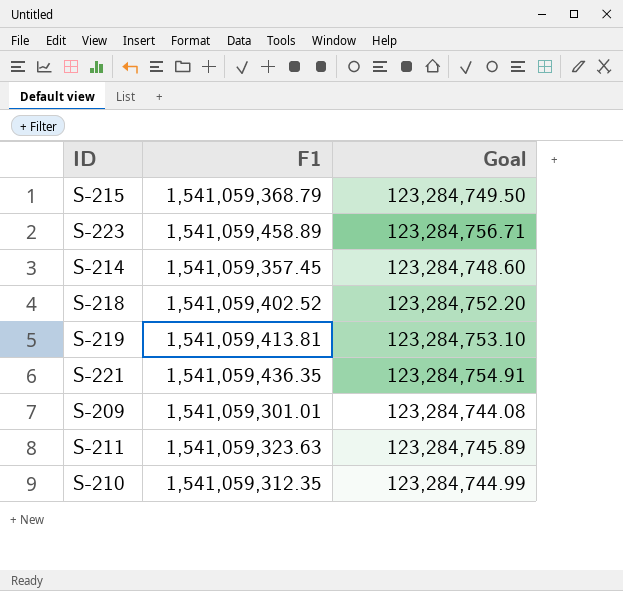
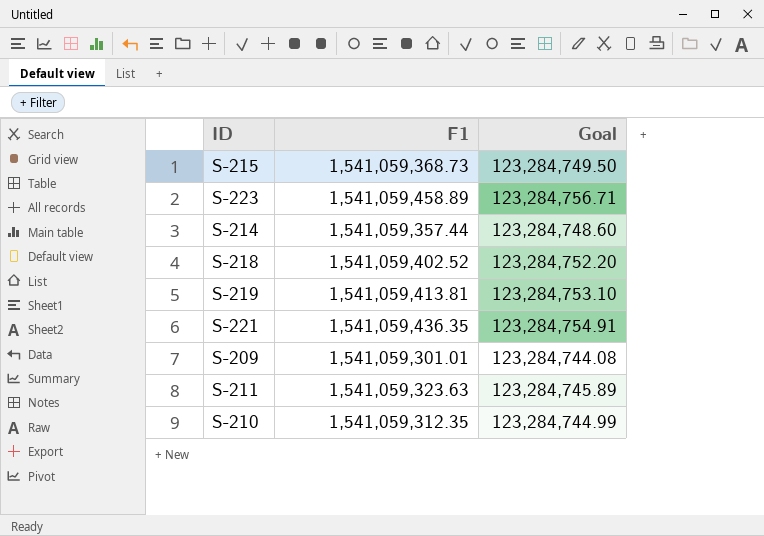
S-215 | F1: 1,541,059,368.79 -> 1,541,059,368.73
S-214 | F1: 1,541,059,357.45 -> 1,541,059,357.44

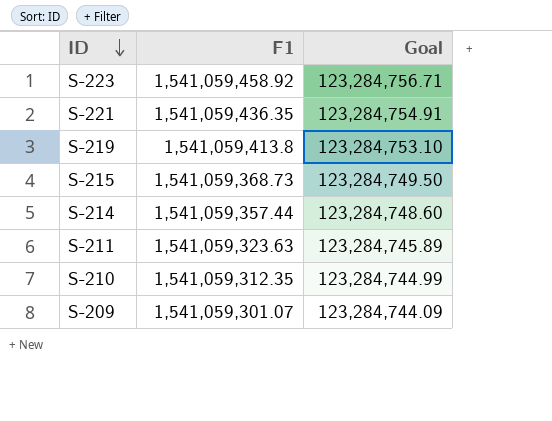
row order: none -> ID descending
row S-218: 1,541,059,402.52 | 123,284,752.20 -> none
S-223 | F1: 1,541,059,458.89 -> 1,541,059,458.92
S-219 | F1: 1,541,059,413.81 -> 1,541,059,413.8
S-209 | F1: 1,541,059,301.01 -> 1,541,059,301.07
S-209 | Goal: 123,284,744.08 -> 123,284,744.09

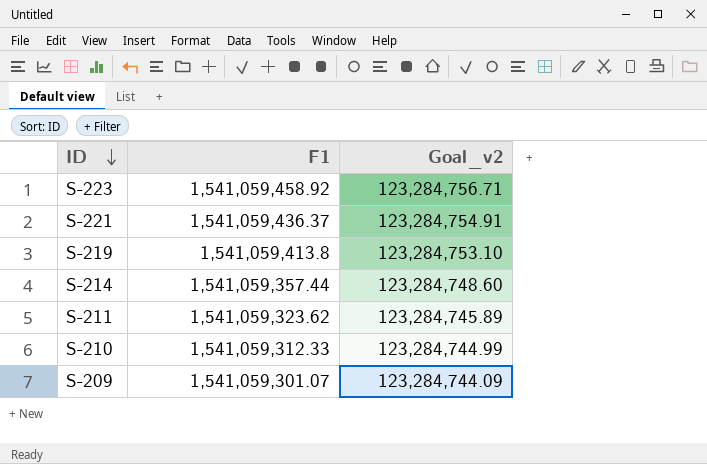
column name: Goal -> Goal_v2
row S-215: 1,541,059,368.73 | 123,284,749.50 -> none
S-221 | F1: 1,541,059,436.35 -> 1,541,059,436.37
S-211 | F1: 1,541,059,323.63 -> 1,541,059,323.62
S-210 | F1: 1,541,059,312.35 -> 1,541,059,312.33

